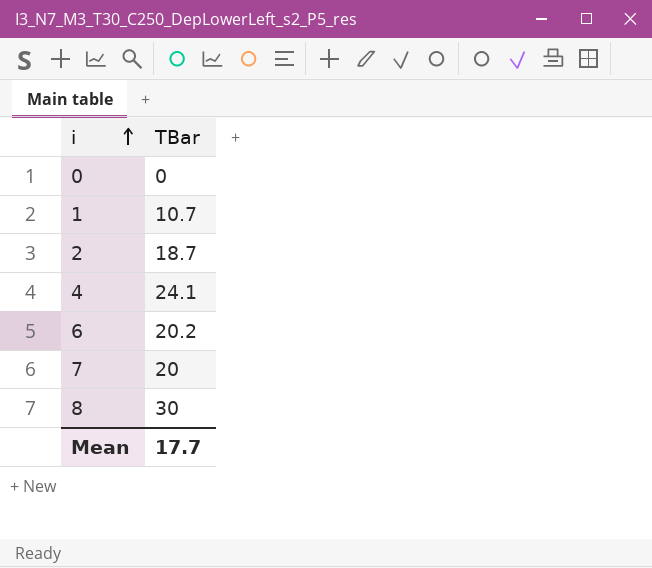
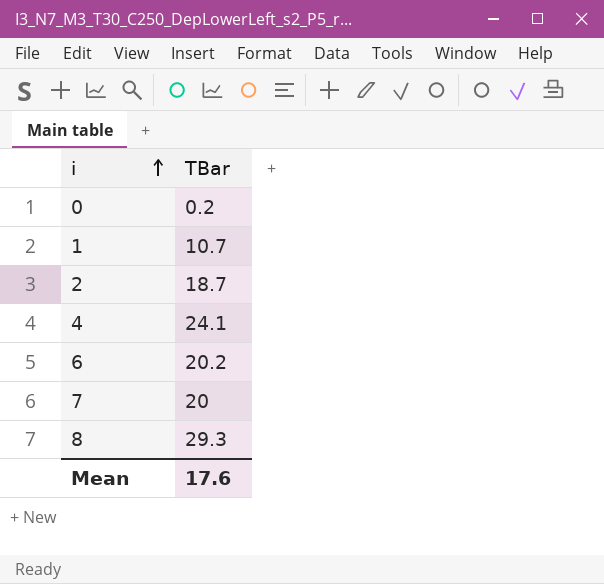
0 | TBar: 0 -> 0.2
8 | TBar: 30 -> 29.3
Mean | TBar: 17.7 -> 17.6

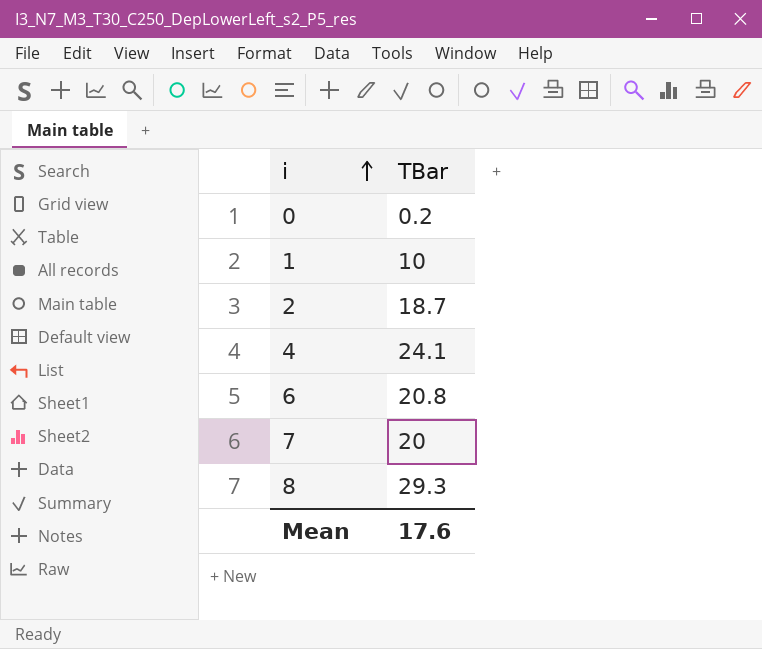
1 | TBar: 10.7 -> 10
6 | TBar: 20.2 -> 20.8

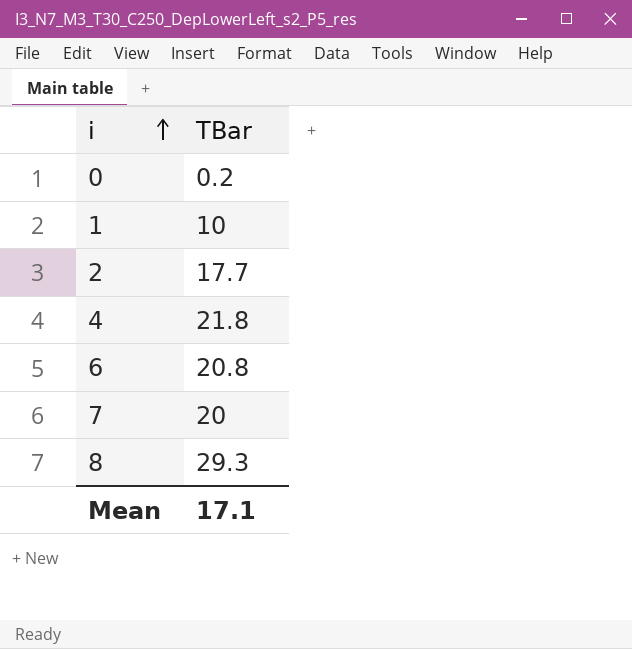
2 | TBar: 18.7 -> 17.7
4 | TBar: 24.1 -> 21.8
Mean | TBar: 17.6 -> 17.1

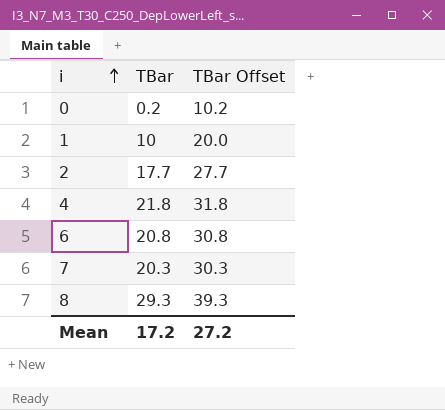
column TBar Offset | formula: none -> [TBar] + 10
7 | TBar: 20 -> 20.3
Mean | TBar: 17.1 -> 17.2

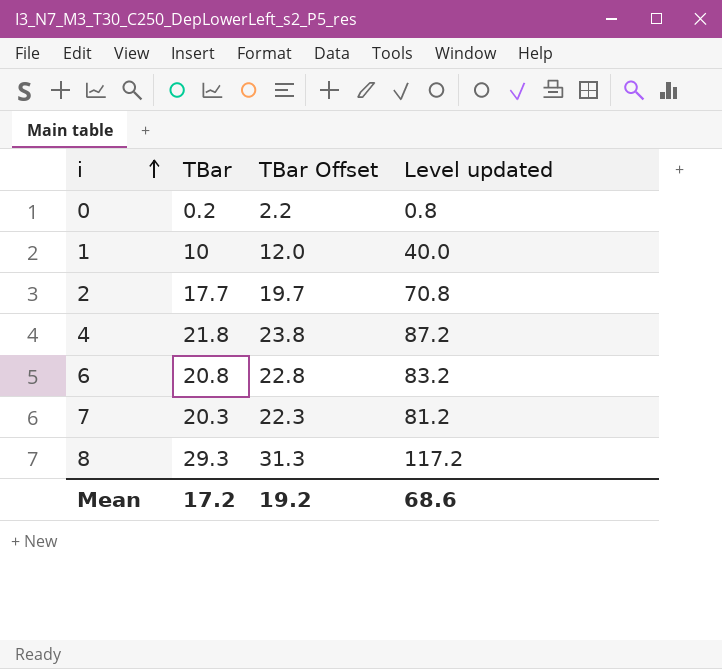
column TBar Offset | formula: [TBar] + 10 -> [TBar] + 2
column Level updated | formula: none -> [TBar] * 4
Mean | TBar Offset: 27.2 -> 19.2

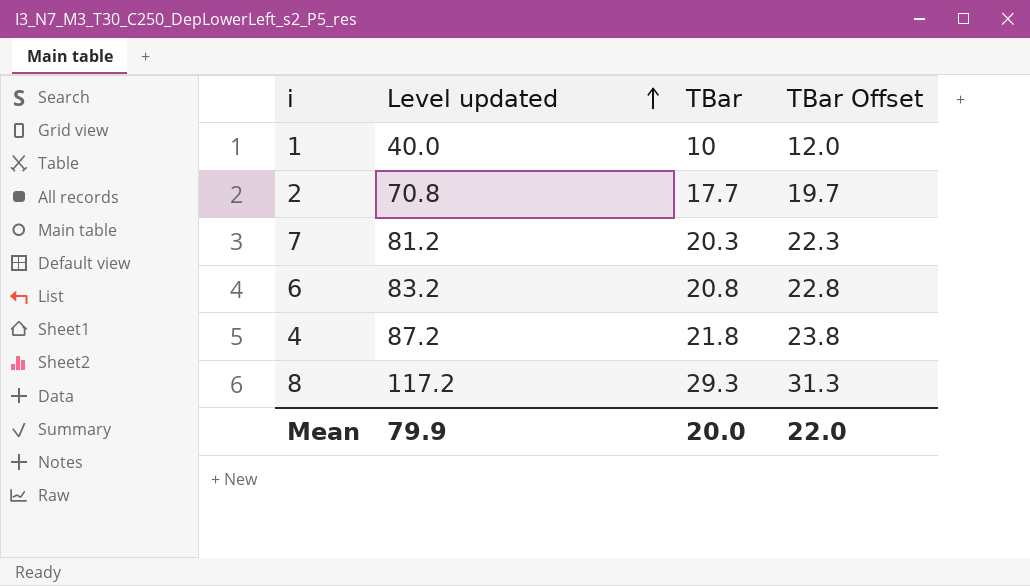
row order: i ascending -> Level updated ascending
column Level updated | position: 4 -> 2
row 0: 0.2 | 2.2 | 0.8 -> none
Mean | Level updated: 68.6 -> 79.9
Mean | TBar: 17.2 -> 20.0
Mean | TBar Offset: 19.2 -> 22.0

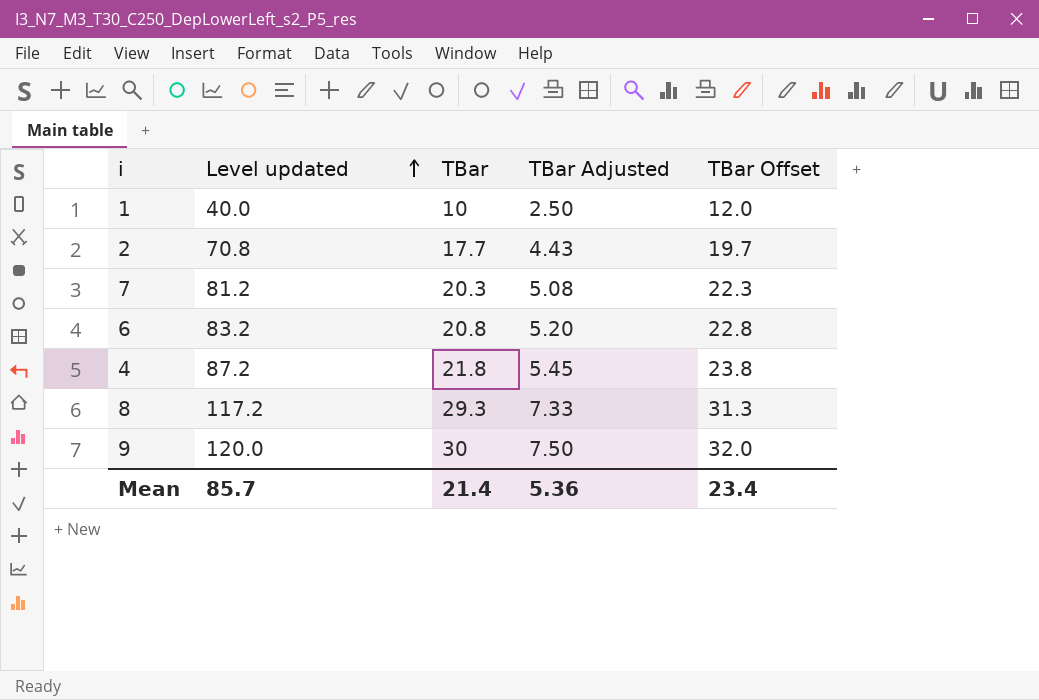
column TBar Adjusted | formula: none -> [TBar] * 0.25
row 9: none -> 120.0 | 30 | 7.50 | 32.0
Mean | Level updated: 79.9 -> 85.7
Mean | TBar: 20.0 -> 21.4
Mean | TBar Offset: 22.0 -> 23.4

